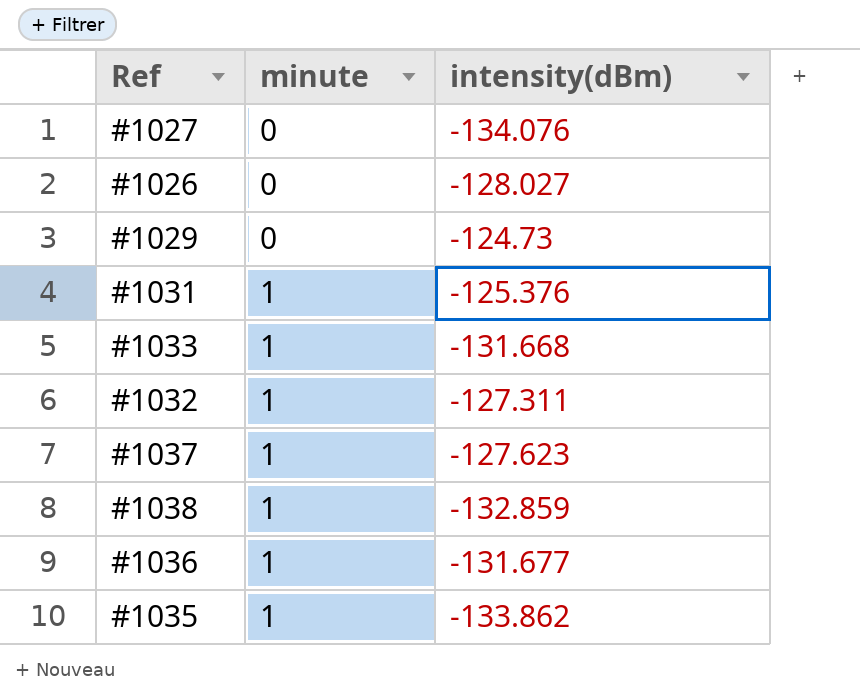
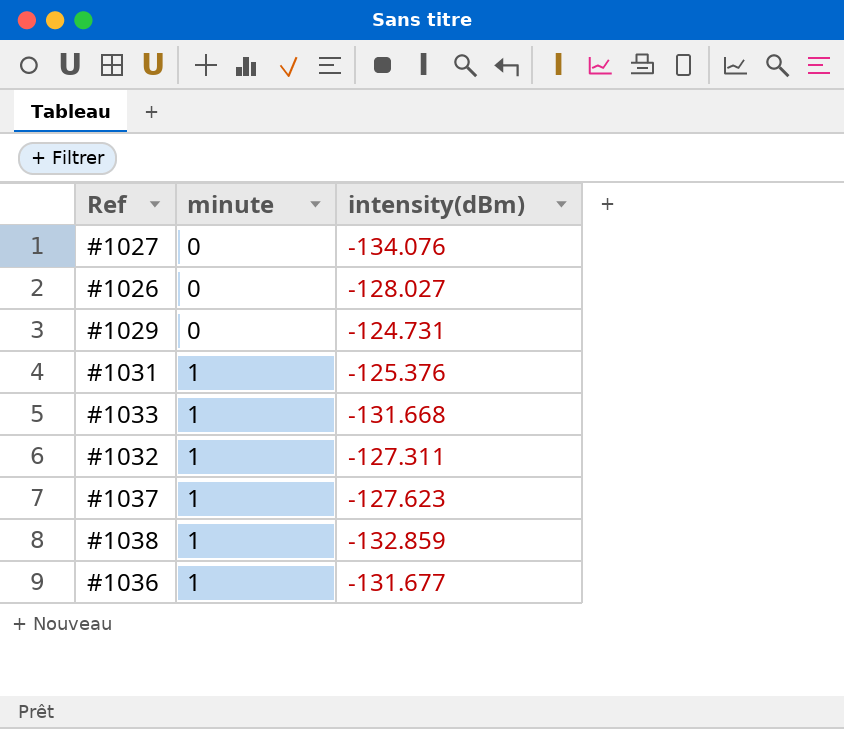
row #1035: 1 | -133.862 -> none
#1029 | intensity(dBm): -124.73 -> -124.731

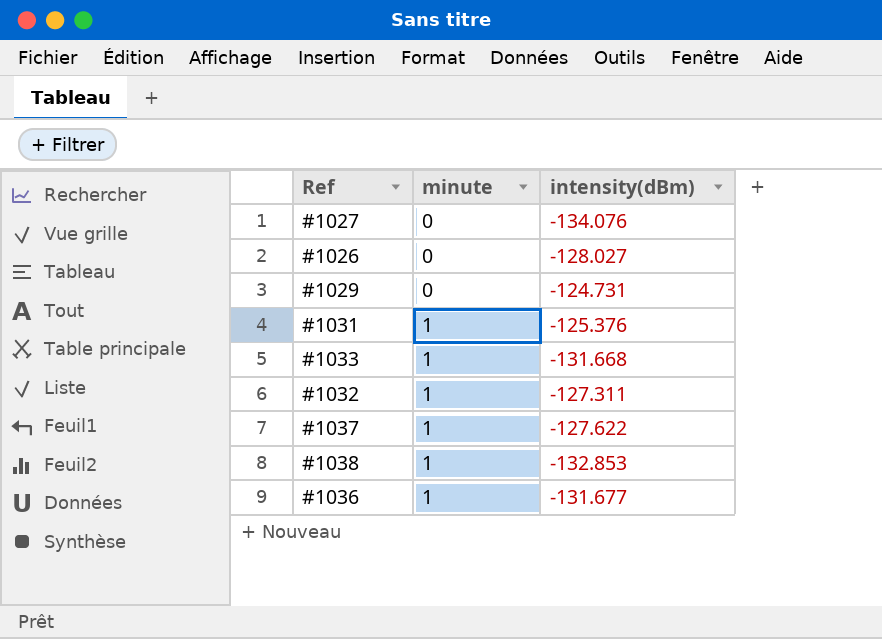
#1037 | intensity(dBm): -127.623 -> -127.622
#1038 | intensity(dBm): -132.859 -> -132.853

